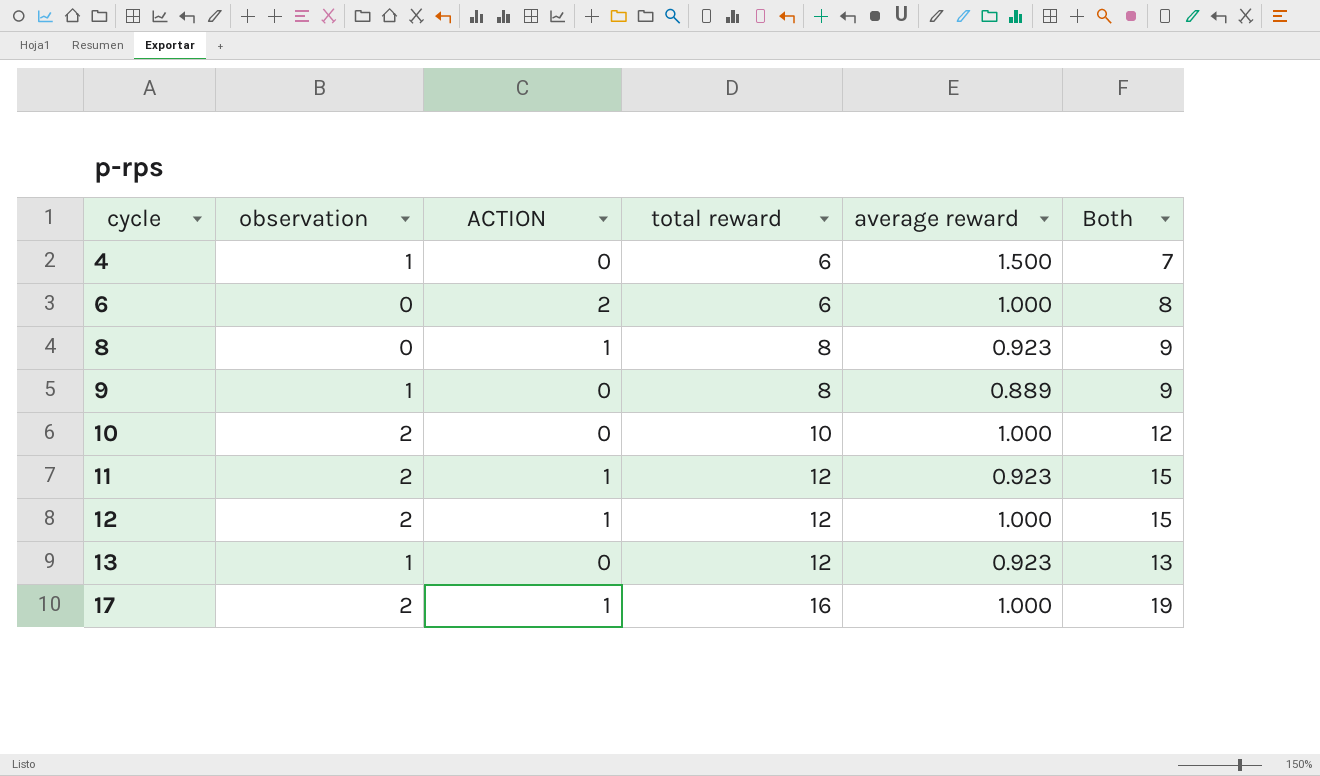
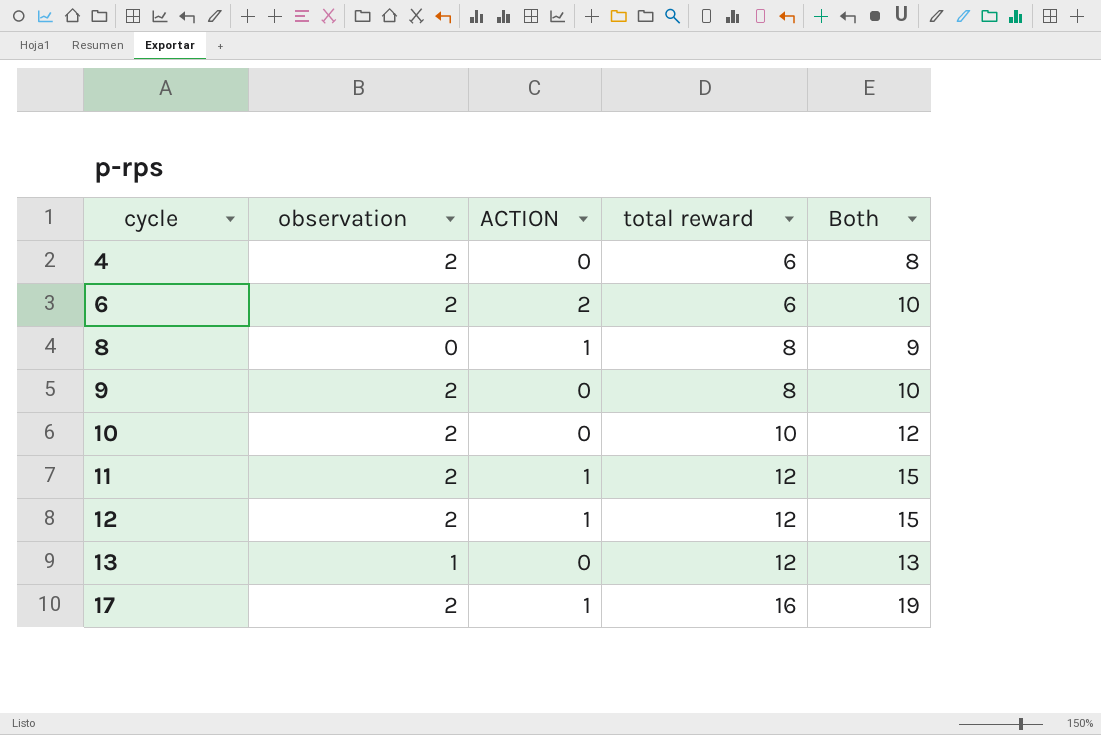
column average reward | position: 5 -> none
4 | observation: 1 -> 2
4 | Both: 7 -> 8
6 | observation: 0 -> 2
6 | Both: 8 -> 10
9 | observation: 1 -> 2
9 | Both: 9 -> 10

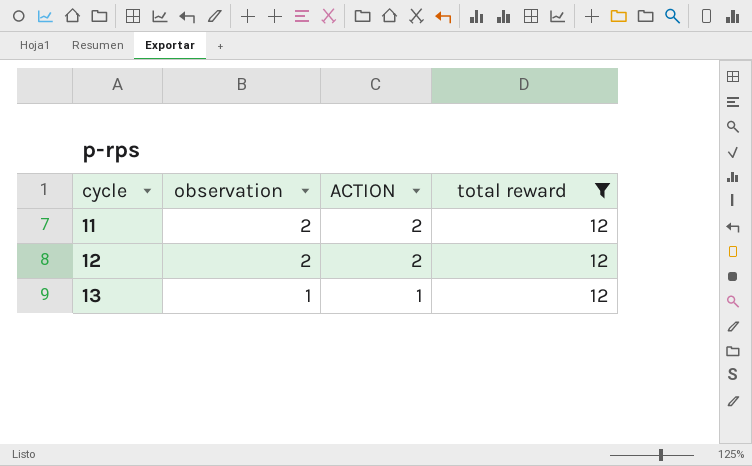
filter: none -> total reward = 12
column Both | formula: [observation] + [ACTION] + [total reward] -> none
11 | ACTION: 1 -> 2
12 | ACTION: 1 -> 2
13 | ACTION: 0 -> 1

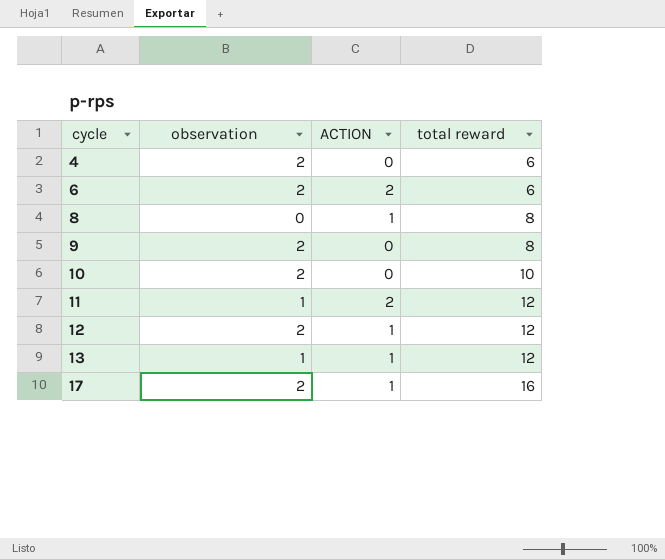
filter: total reward = 12 -> none
11 | observation: 2 -> 1
12 | ACTION: 2 -> 1

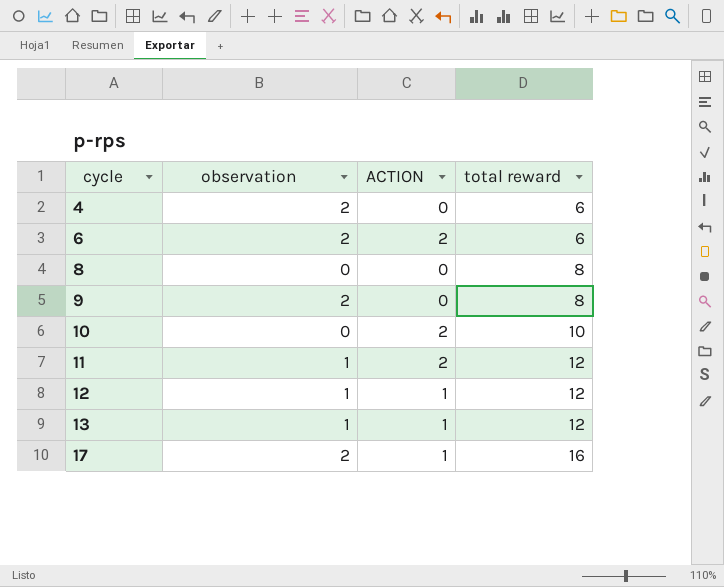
8 | ACTION: 1 -> 0
10 | observation: 2 -> 0
10 | ACTION: 0 -> 2
12 | observation: 2 -> 1

